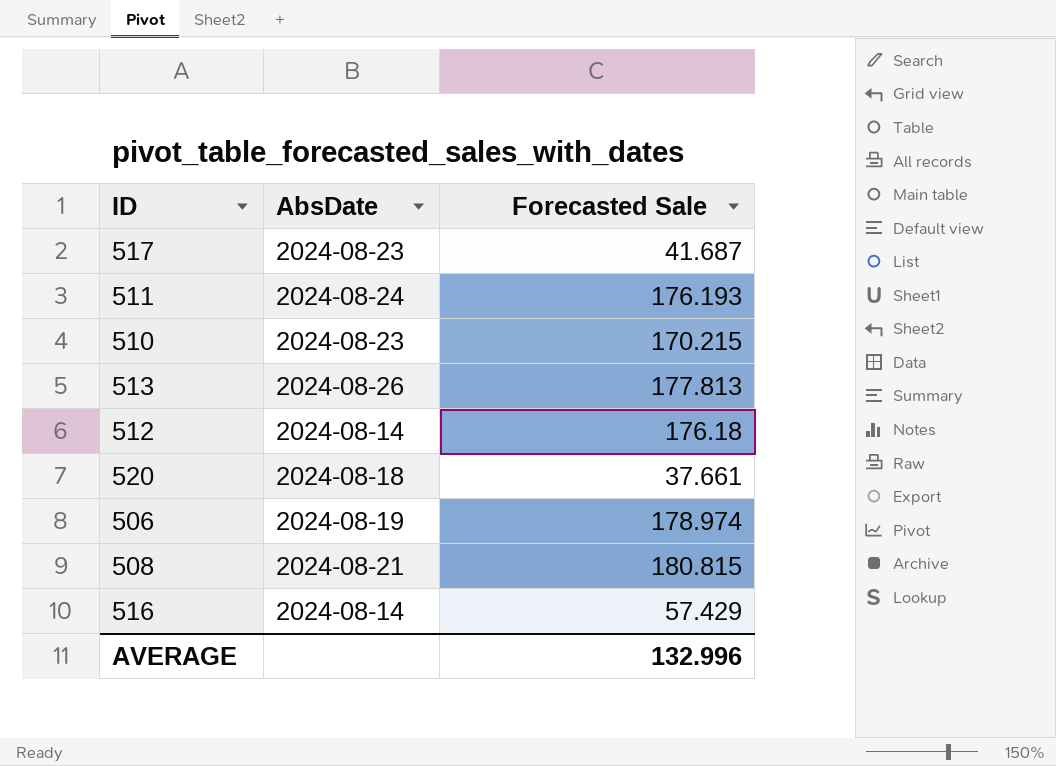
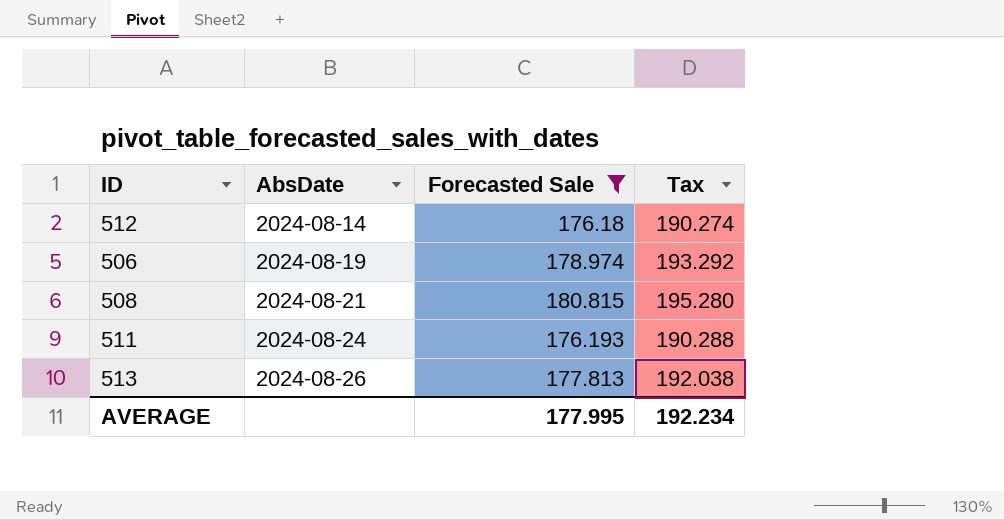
filter: none -> Forecasted Sale >= 176.18
row order: none -> AbsDate ascending
column Tax | formula: none -> [Forecasted Sale] * 1.08
AVERAGE | Forecasted Sale: 132.996 -> 177.995

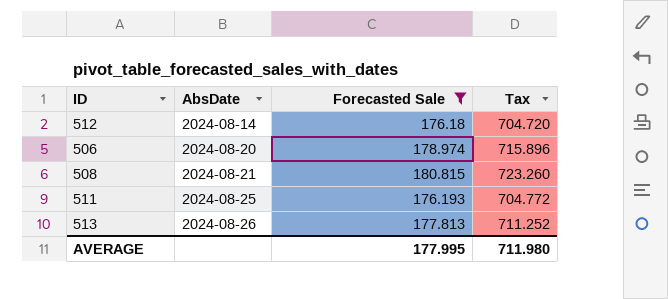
column Tax | formula: [Forecasted Sale] * 1.08 -> [Forecasted Sale] * 4
506 | AbsDate: 2024-08-19 -> 2024-08-20
511 | AbsDate: 2024-08-24 -> 2024-08-25
AVERAGE | Tax: 192.234 -> 711.980

